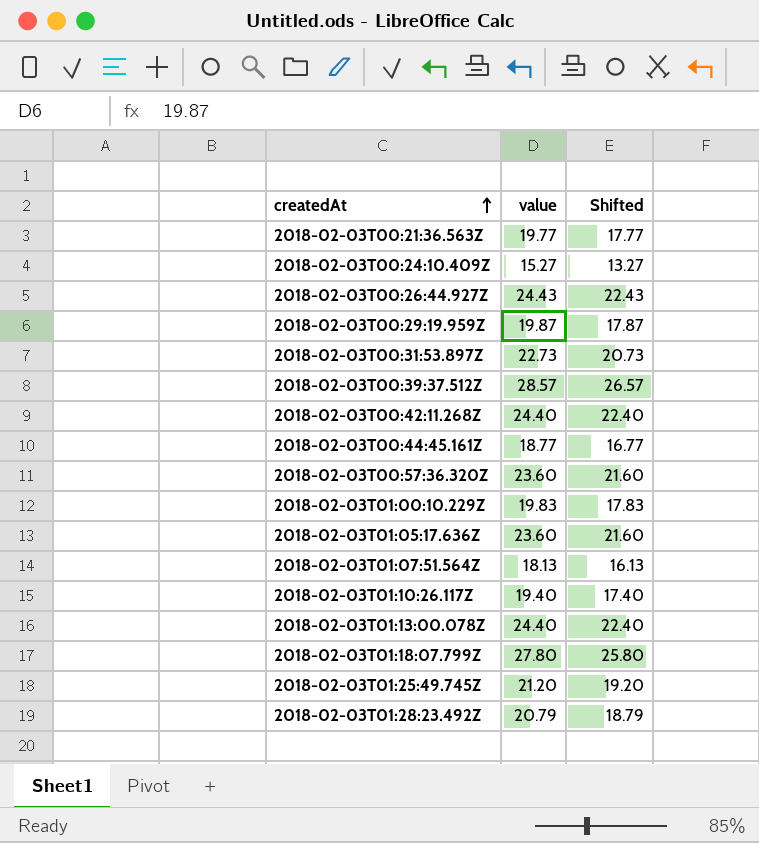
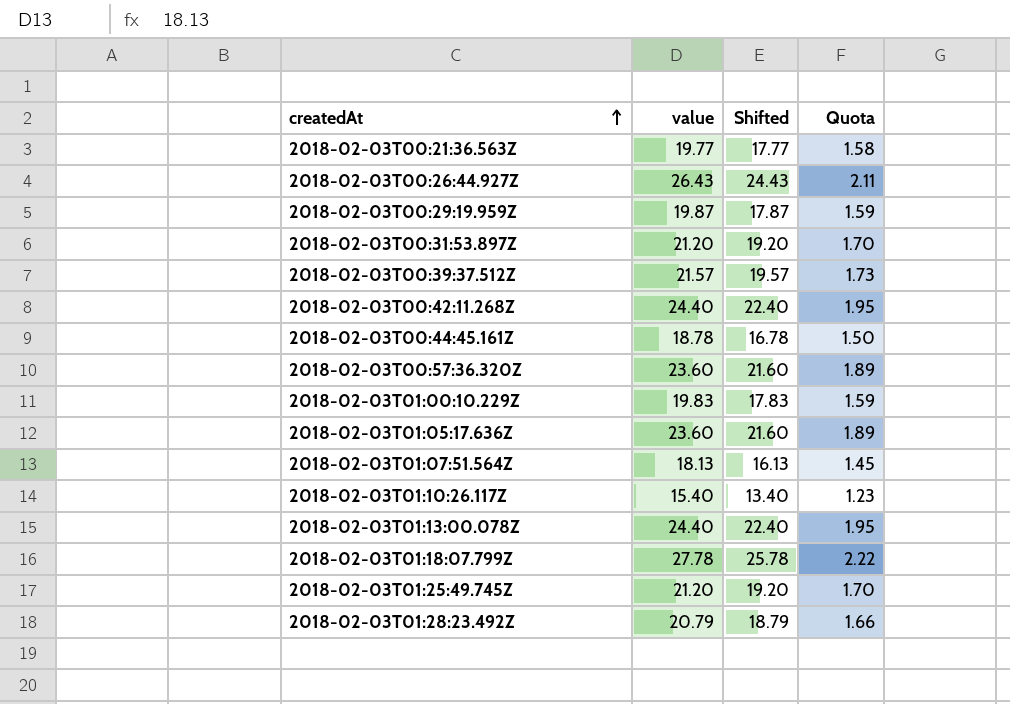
column Quota | formula: none -> [value] * 0.08
row 2018-02-03T00:24:10.409Z: 15.27 | 13.27 -> none
2018-02-03T00:26:44.927Z | value: 24.43 -> 26.43
2018-02-03T00:26:44.927Z | Shifted: 22.43 -> 24.43
2018-02-03T00:31:53.897Z | value: 22.73 -> 21.20
2018-02-03T00:31:53.897Z | Shifted: 20.73 -> 19.20
2018-02-03T00:39:37.512Z | value: 28.57 -> 21.57
2018-02-03T00:39:37.512Z | Shifted: 26.57 -> 19.57
2018-02-03T00:44:45.161Z | value: 18.77 -> 18.78
2018-02-03T00:44:45.161Z | Shifted: 16.77 -> 16.78
2018-02-03T01:10:26.117Z | value: 19.40 -> 15.40
2018-02-03T01:10:26.117Z | Shifted: 17.40 -> 13.40
2018-02-03T01:18:07.799Z | value: 27.80 -> 27.78
2018-02-03T01:18:07.799Z | Shifted: 25.80 -> 25.78

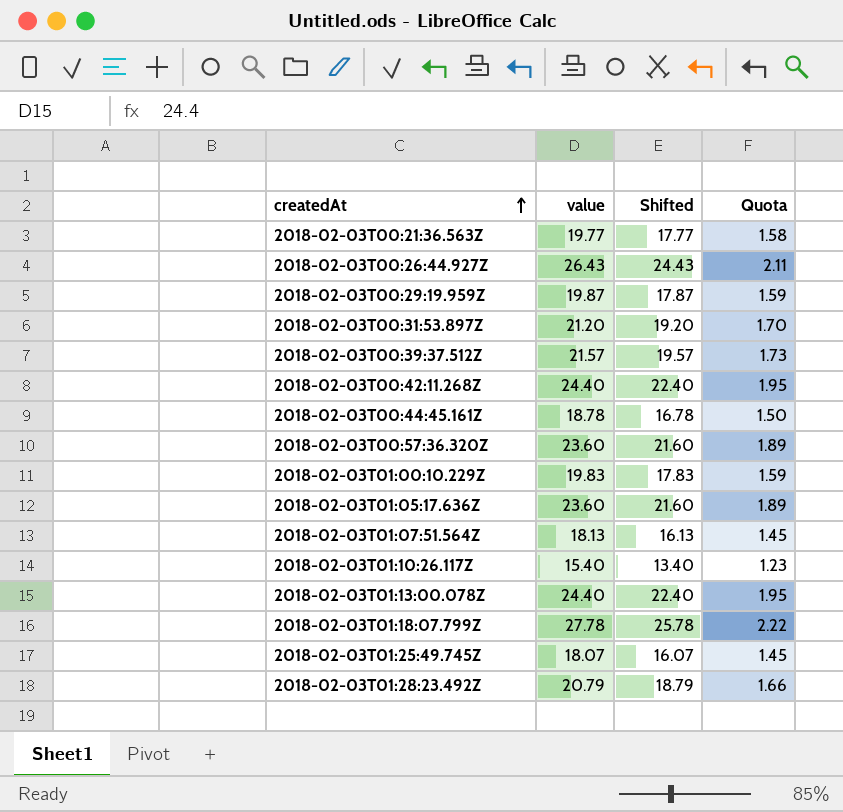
2018-02-03T01:25:49.745Z | value: 21.20 -> 18.07
2018-02-03T01:25:49.745Z | Shifted: 19.20 -> 16.07
2018-02-03T01:25:49.745Z | Quota: 1.70 -> 1.45

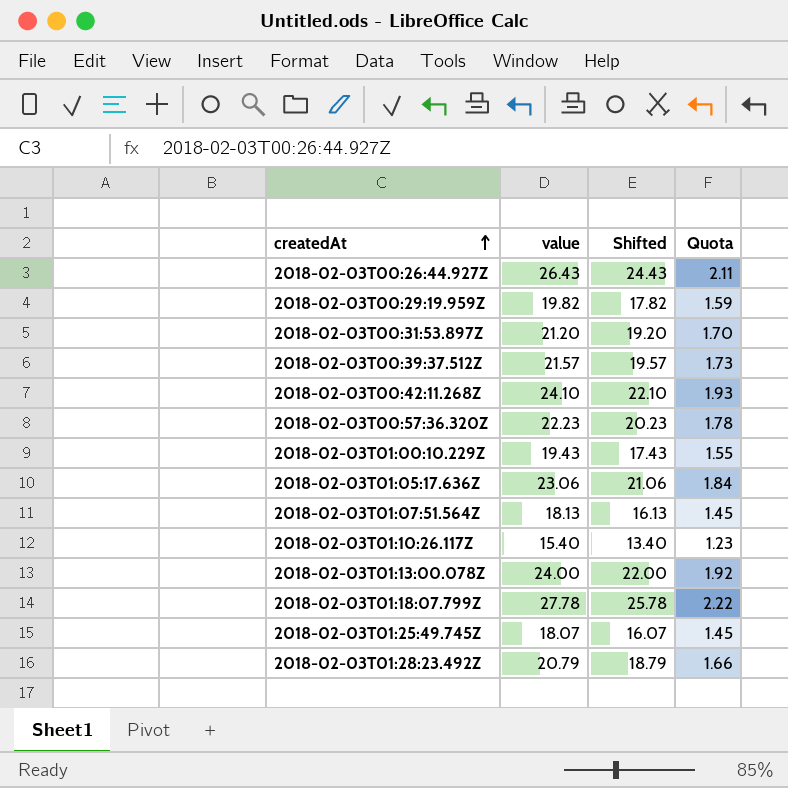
row 2018-02-03T00:21:36.563Z: 19.77 | 17.77 | 1.58 -> none
row 2018-02-03T00:44:45.161Z: 18.78 | 16.78 | 1.50 -> none
2018-02-03T00:29:19.959Z | value: 19.87 -> 19.82
2018-02-03T00:29:19.959Z | Shifted: 17.87 -> 17.82
2018-02-03T00:42:11.268Z | value: 24.40 -> 24.10
2018-02-03T00:42:11.268Z | Shifted: 22.40 -> 22.10
2018-02-03T00:42:11.268Z | Quota: 1.95 -> 1.93
2018-02-03T00:57:36.320Z | value: 23.60 -> 22.23
2018-02-03T00:57:36.320Z | Shifted: 21.60 -> 20.23
2018-02-03T00:57:36.320Z | Quota: 1.89 -> 1.78
2018-02-03T01:00:10.229Z | value: 19.83 -> 19.43
2018-02-03T01:00:10.229Z | Shifted: 17.83 -> 17.43
2018-02-03T01:00:10.229Z | Quota: 1.59 -> 1.55
2018-02-03T01:05:17.636Z | value: 23.60 -> 23.06
2018-02-03T01:05:17.636Z | Shifted: 21.60 -> 21.06
2018-02-03T01:05:17.636Z | Quota: 1.89 -> 1.84
2018-02-03T01:13:00.078Z | value: 24.40 -> 24.00
2018-02-03T01:13:00.078Z | Shifted: 22.40 -> 22.00
2018-02-03T01:13:00.078Z | Quota: 1.95 -> 1.92

